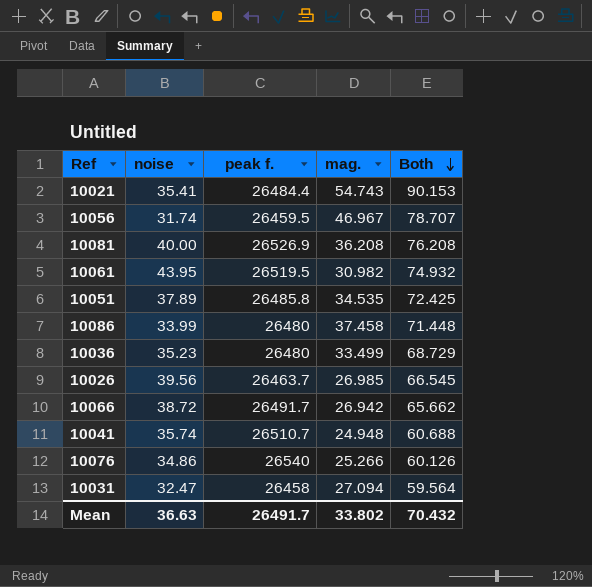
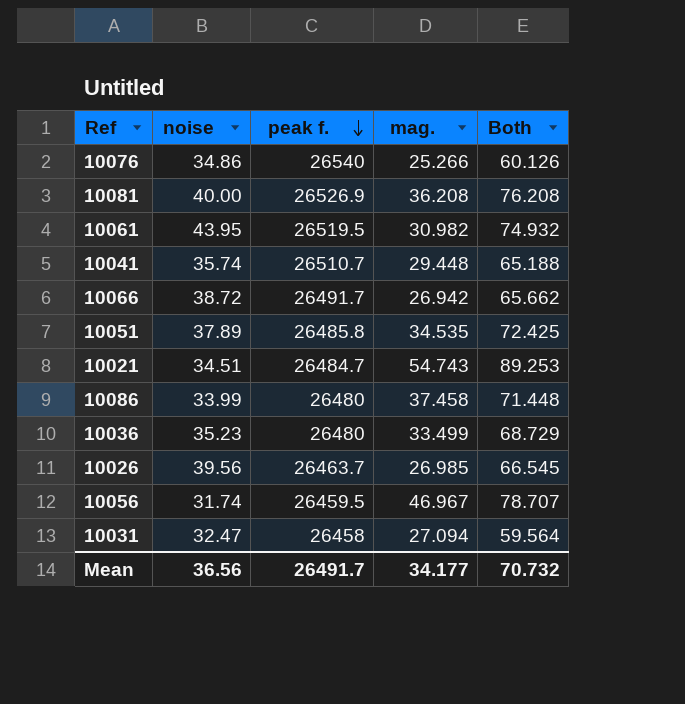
row order: Both descending -> peak f. descending
10041 | mag.: 24.948 -> 29.448
10041 | Both: 60.688 -> 65.188
10021 | noise: 35.41 -> 34.51
10021 | peak f.: 26484.4 -> 26484.7
10021 | Both: 90.153 -> 89.253
Mean | noise: 36.63 -> 36.56
Mean | mag.: 33.802 -> 34.177
Mean | Both: 70.432 -> 70.732

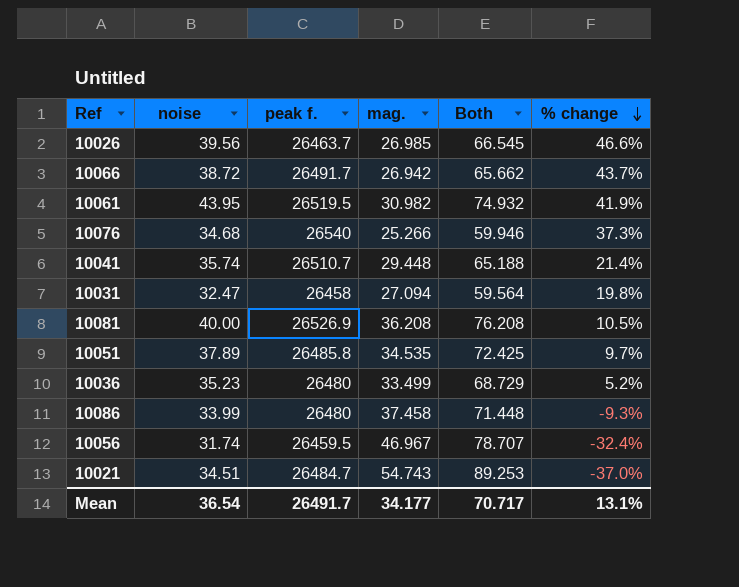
row order: peak f. descending -> % change descending
column % change | formula: none -> ([noise] - [mag.]) / [mag.]
10076 | noise: 34.86 -> 34.68
10076 | Both: 60.126 -> 59.946
Mean | noise: 36.56 -> 36.54
Mean | Both: 70.732 -> 70.717

